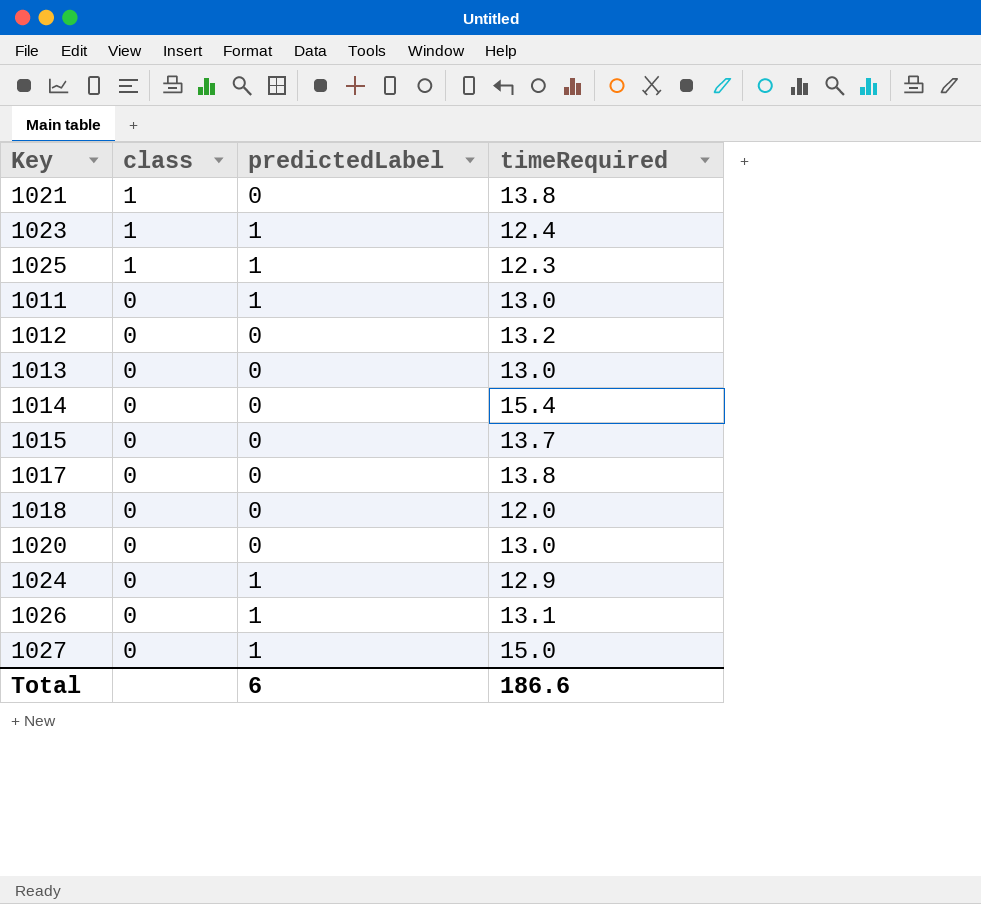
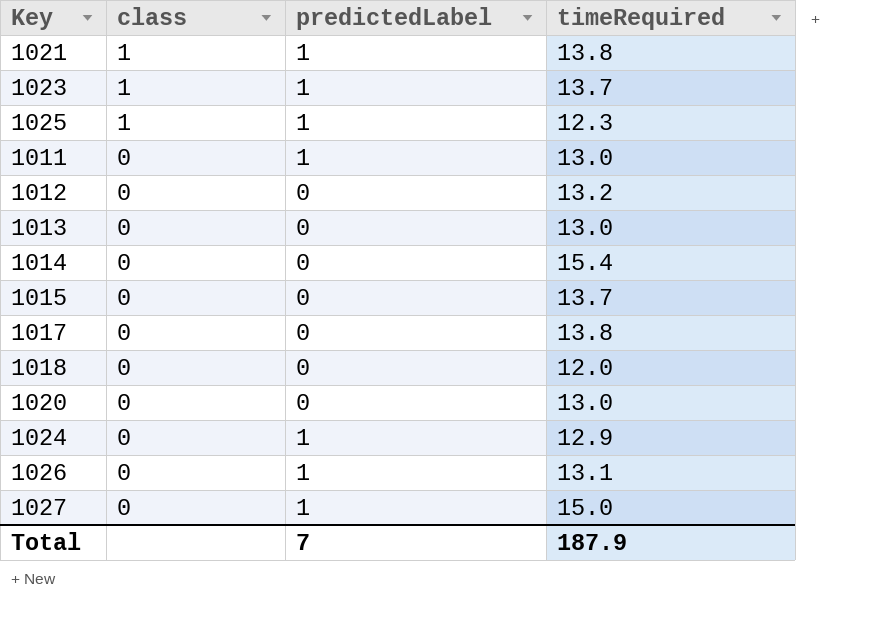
1021 | predictedLabel: 0 -> 1
1023 | timeRequired: 12.4 -> 13.7
Total | predictedLabel: 6 -> 7
Total | timeRequired: 186.6 -> 187.9

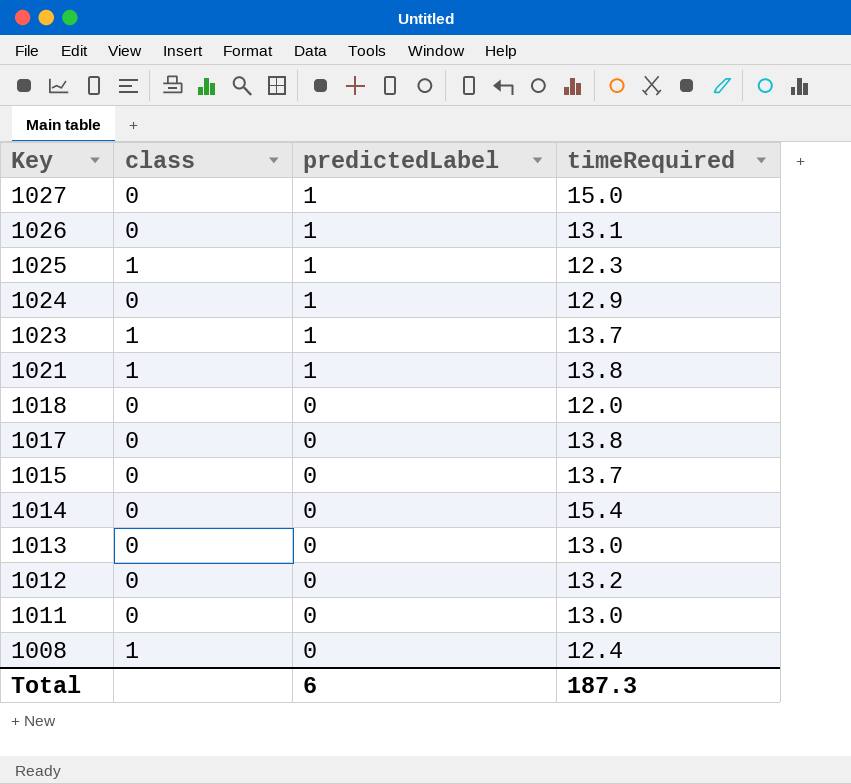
row order: class descending -> Key descending
row 1020: 0 | 0 | 13.0 -> none
1011 | predictedLabel: 1 -> 0
row 1008: none -> 1 | 0 | 12.4
Total | predictedLabel: 7 -> 6
Total | timeRequired: 187.9 -> 187.3

